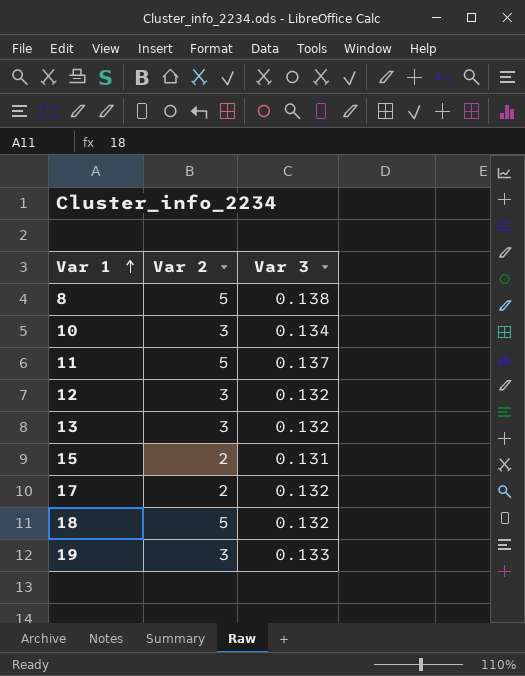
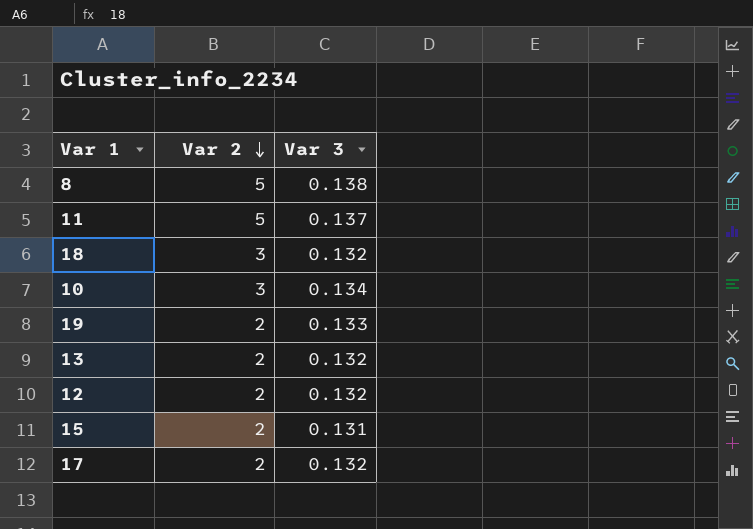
row order: Var 1 ascending -> Var 2 descending
18 | Var 2: 5 -> 3
19 | Var 2: 3 -> 2
13 | Var 2: 3 -> 2
12 | Var 2: 3 -> 2

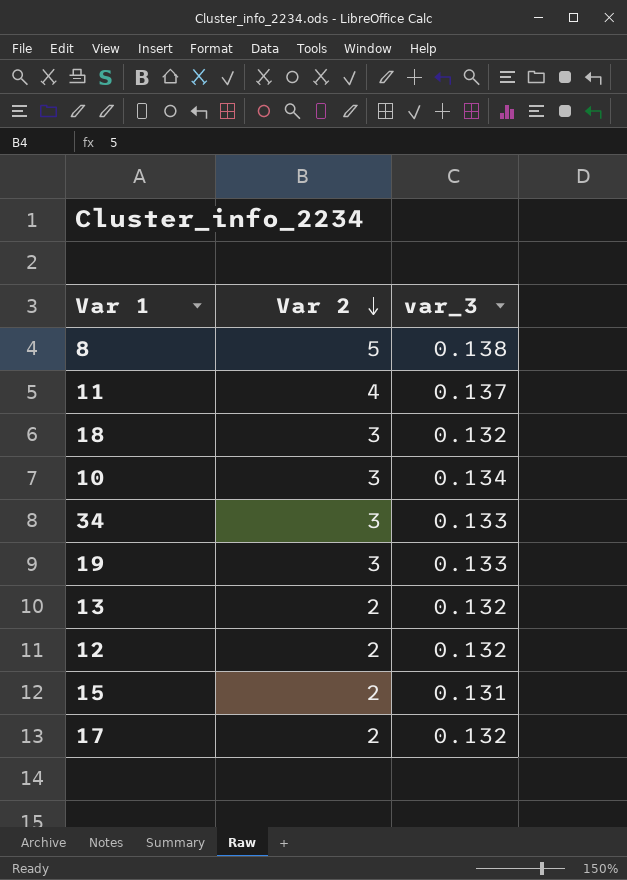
column name: Var 3 -> var_3
11 | Var 2: 5 -> 4
row 34: none -> 3 | 0.133
19 | Var 2: 2 -> 3

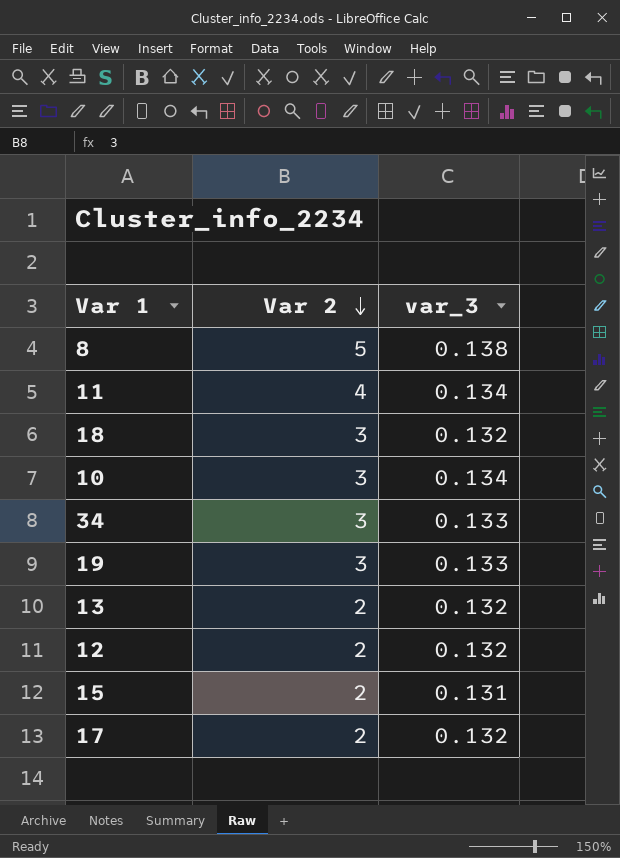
11 | var_3: 0.137 -> 0.134

